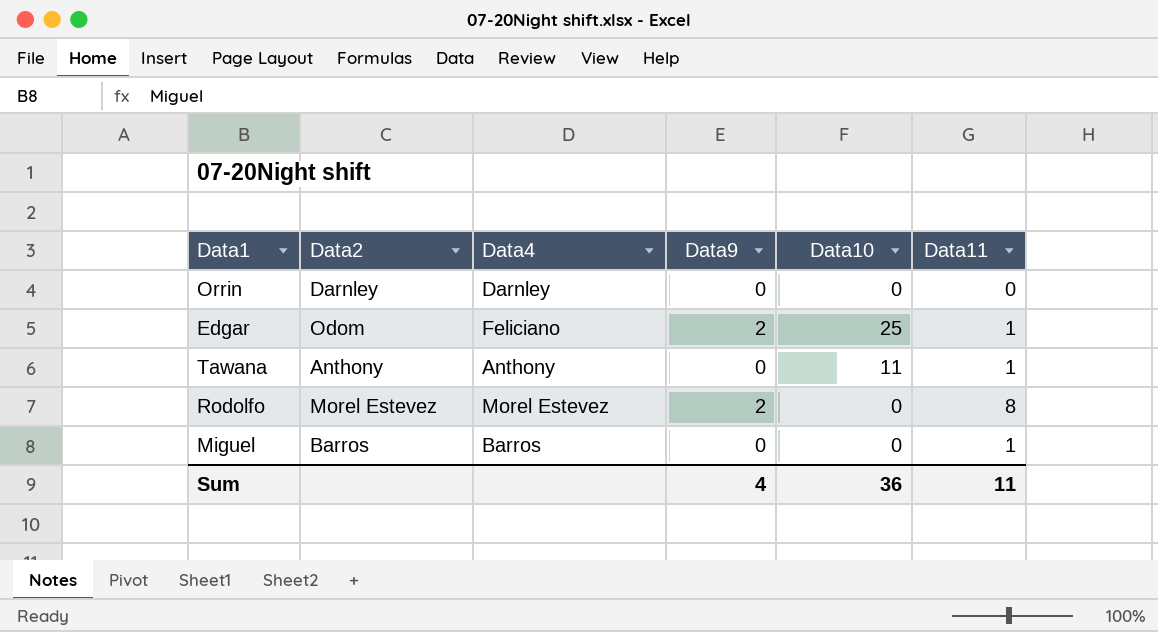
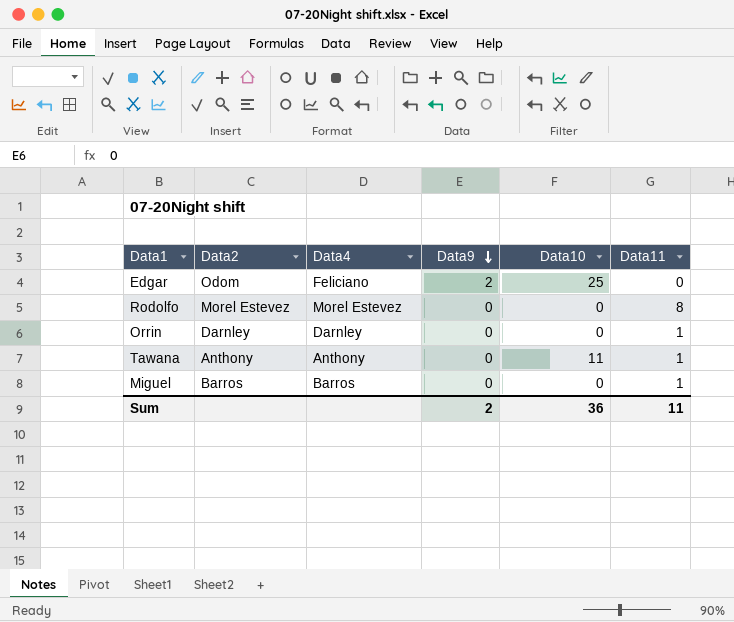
row order: none -> Data9 descending
Edgar | Data11: 1 -> 0
Rodolfo | Data9: 2 -> 0
Orrin | Data11: 0 -> 1
Sum | Data9: 4 -> 2

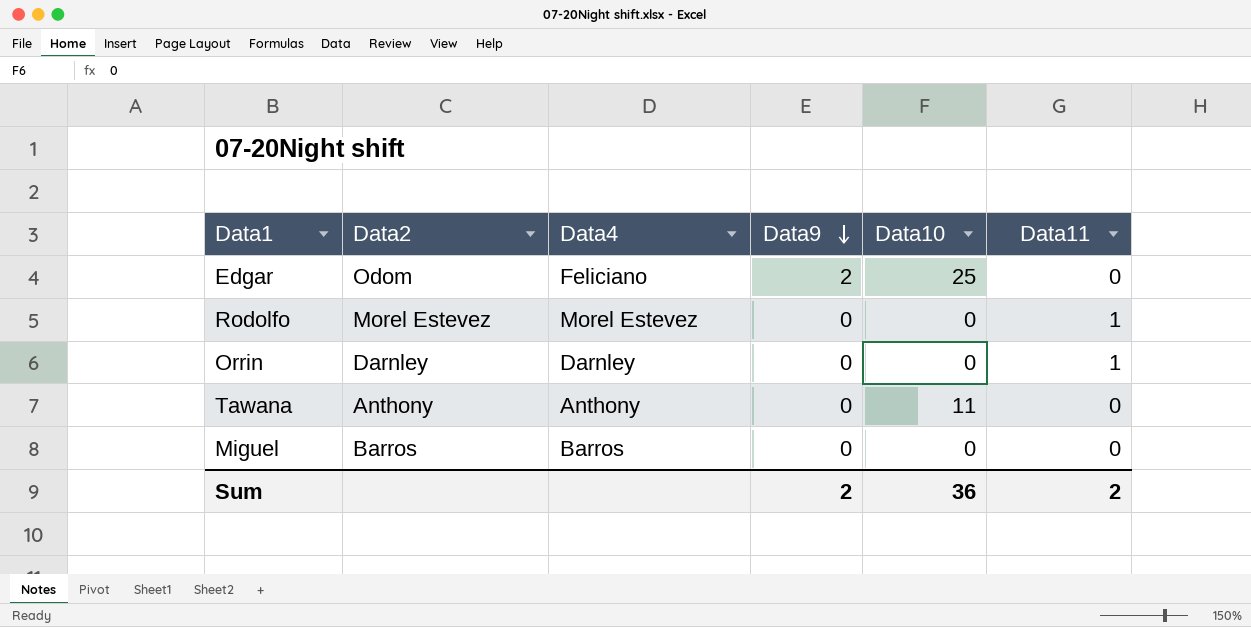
Rodolfo | Data11: 8 -> 1
Tawana | Data11: 1 -> 0
Miguel | Data11: 1 -> 0
Sum | Data11: 11 -> 2

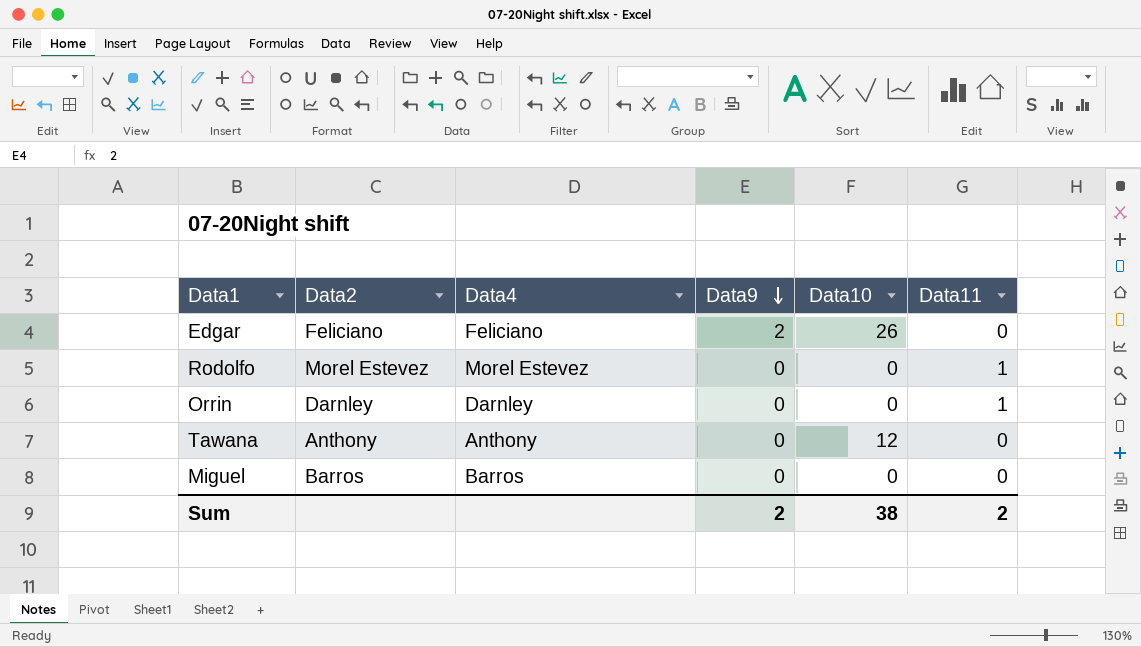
Edgar | Data2: Odom -> Feliciano
Edgar | Data10: 25 -> 26
Tawana | Data10: 11 -> 12
Sum | Data10: 36 -> 38

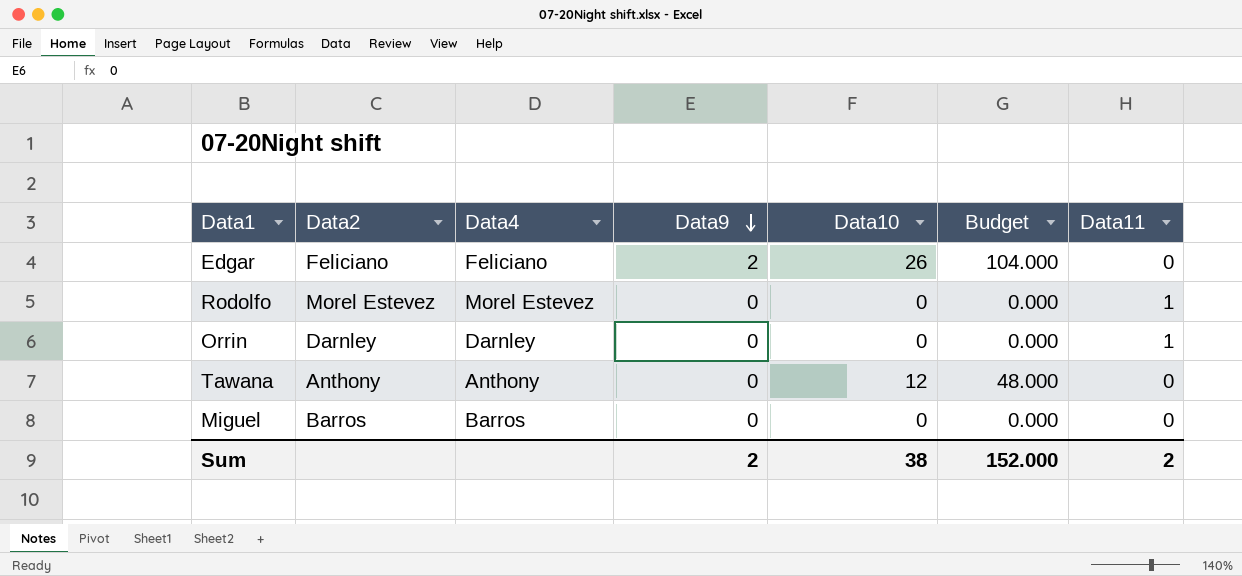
column Budget | formula: none -> [Data10] * 4

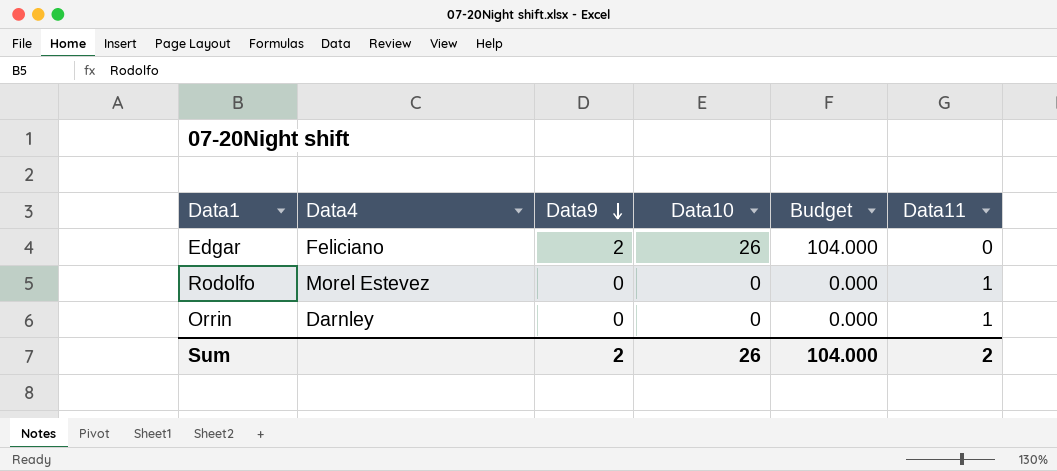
column Data2 | position: 2 -> none
row Tawana: Anthony | Anthony | 0 | 12 | 48.000 | 0 -> none
row Miguel: Barros | Barros | 0 | 0 | 0.000 | 0 -> none
Sum | Data10: 38 -> 26
Sum | Budget: 152.000 -> 104.000

